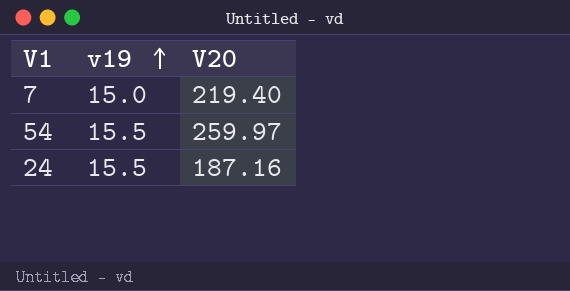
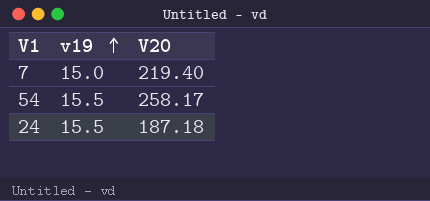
54 | V20: 259.97 -> 258.17
24 | V20: 187.16 -> 187.18

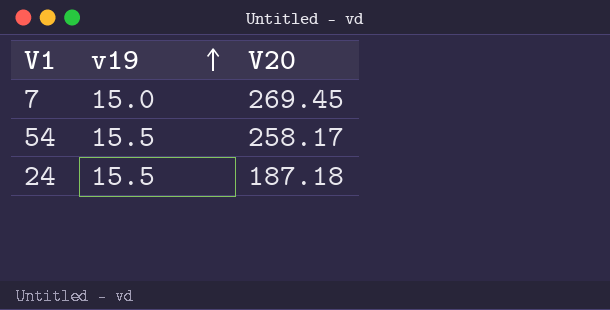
7 | V20: 219.40 -> 269.45

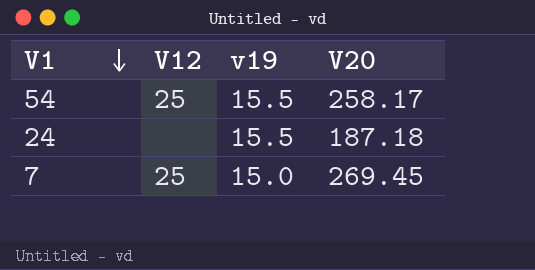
row order: v19 ascending -> V1 descending
column V12 | position: none -> 2

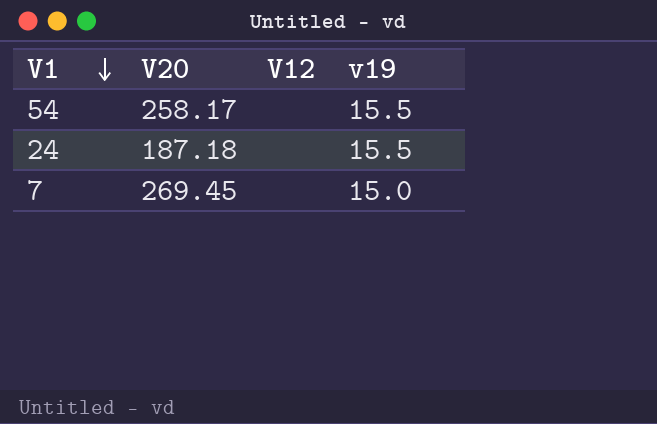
column V20 | position: 4 -> 2
54 | V12: 25 -> none
7 | V12: 25 -> none

